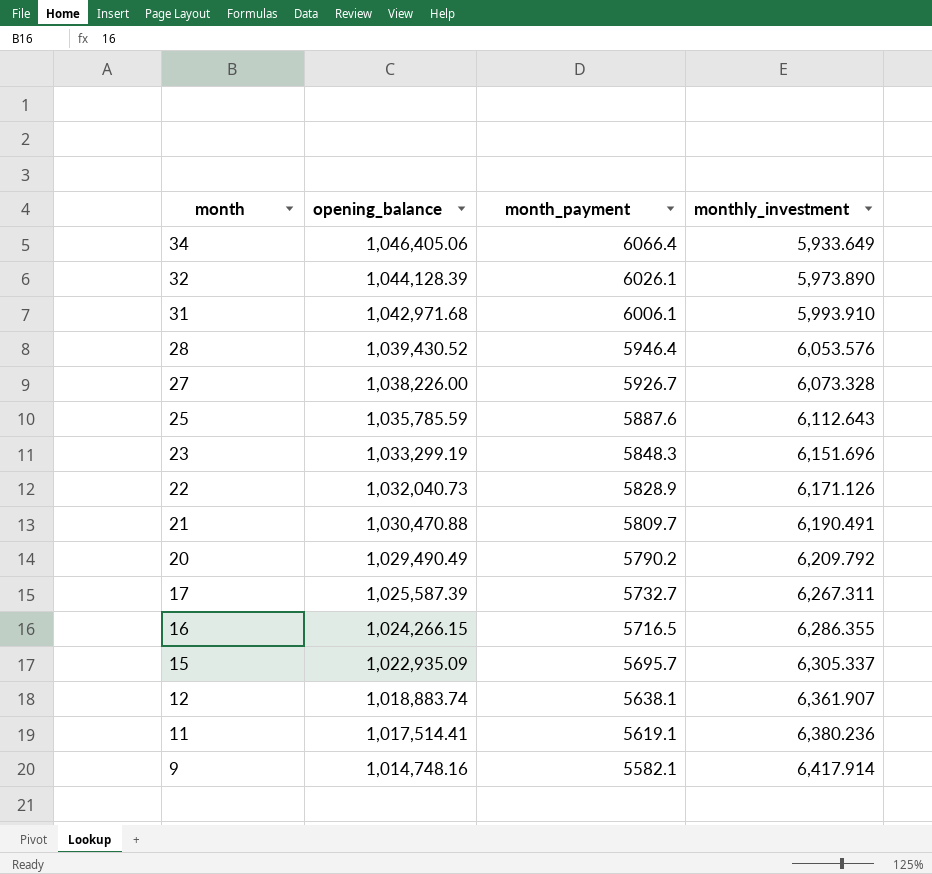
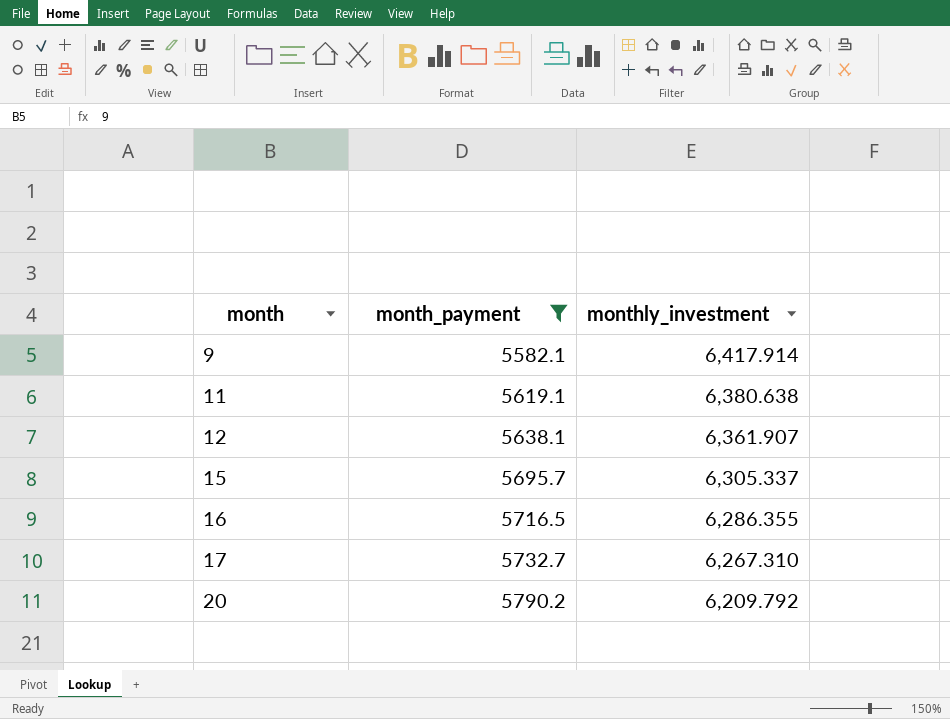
filter: none -> month_payment <= 5790.2
row order: month descending -> month ascending
column opening_balance | position: 2 -> none
11 | monthly_investment: 6,380.236 -> 6,380.638
17 | monthly_investment: 6,267.311 -> 6,267.310

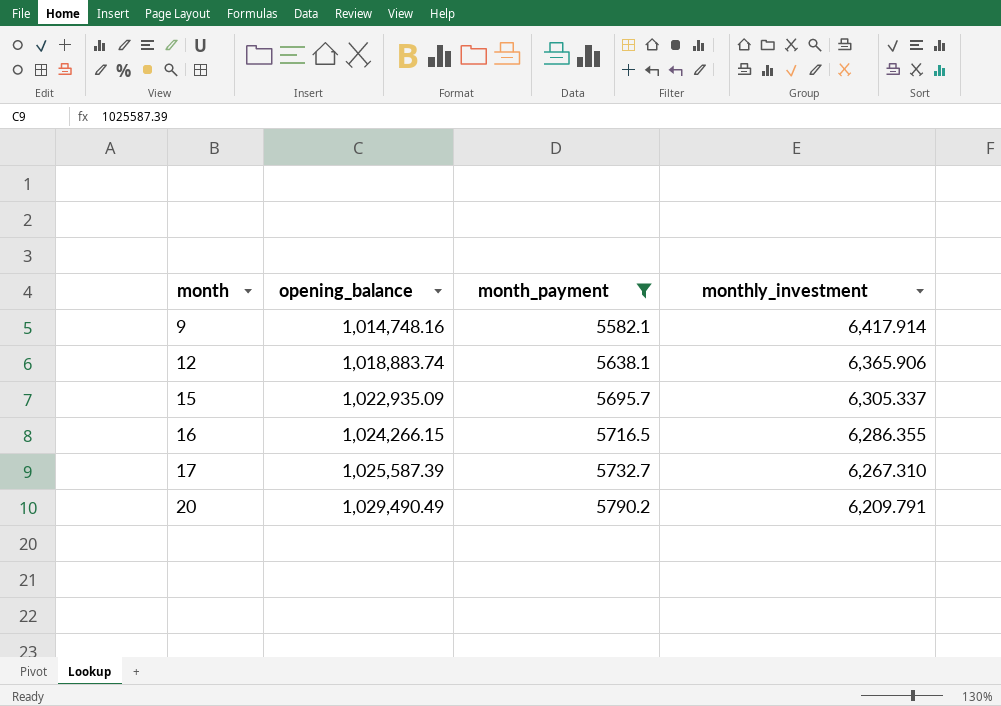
column opening_balance | position: none -> 2
row 11: 5619.1 | 6,380.638 -> none
12 | monthly_investment: 6,361.907 -> 6,365.906
20 | monthly_investment: 6,209.792 -> 6,209.791

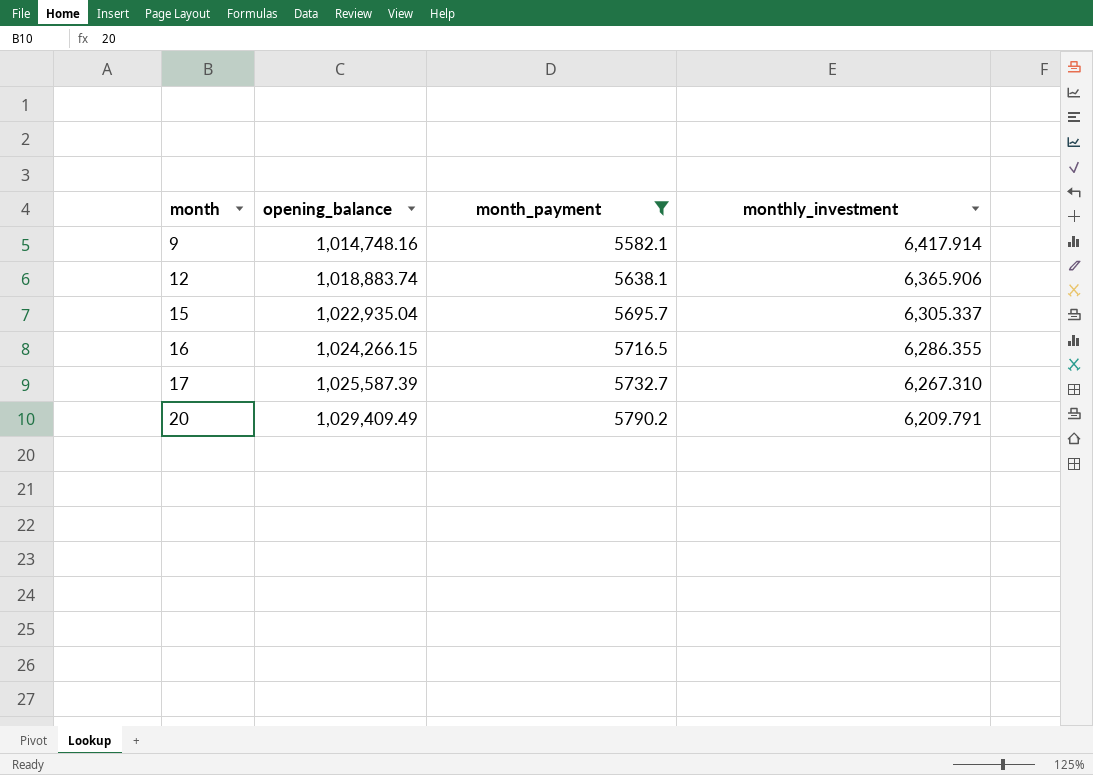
15 | opening_balance: 1,022,935.09 -> 1,022,935.04
20 | opening_balance: 1,029,490.49 -> 1,029,409.49

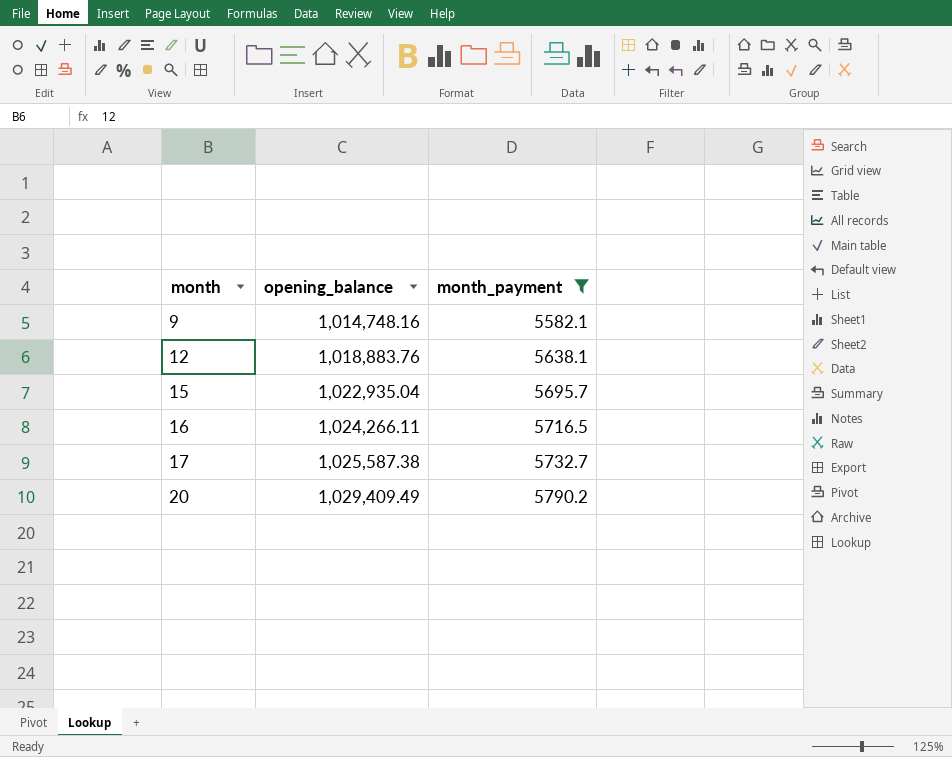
column monthly_investment | position: 4 -> none
12 | opening_balance: 1,018,883.74 -> 1,018,883.76
16 | opening_balance: 1,024,266.15 -> 1,024,266.11
17 | opening_balance: 1,025,587.39 -> 1,025,587.38

